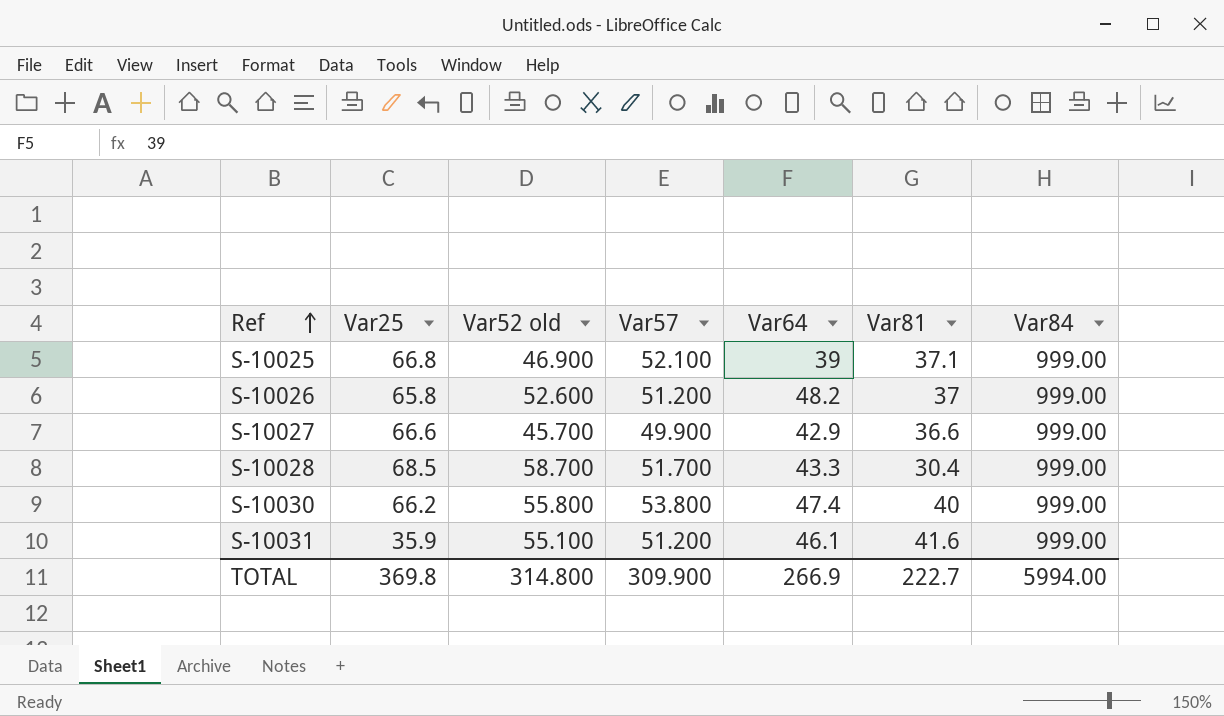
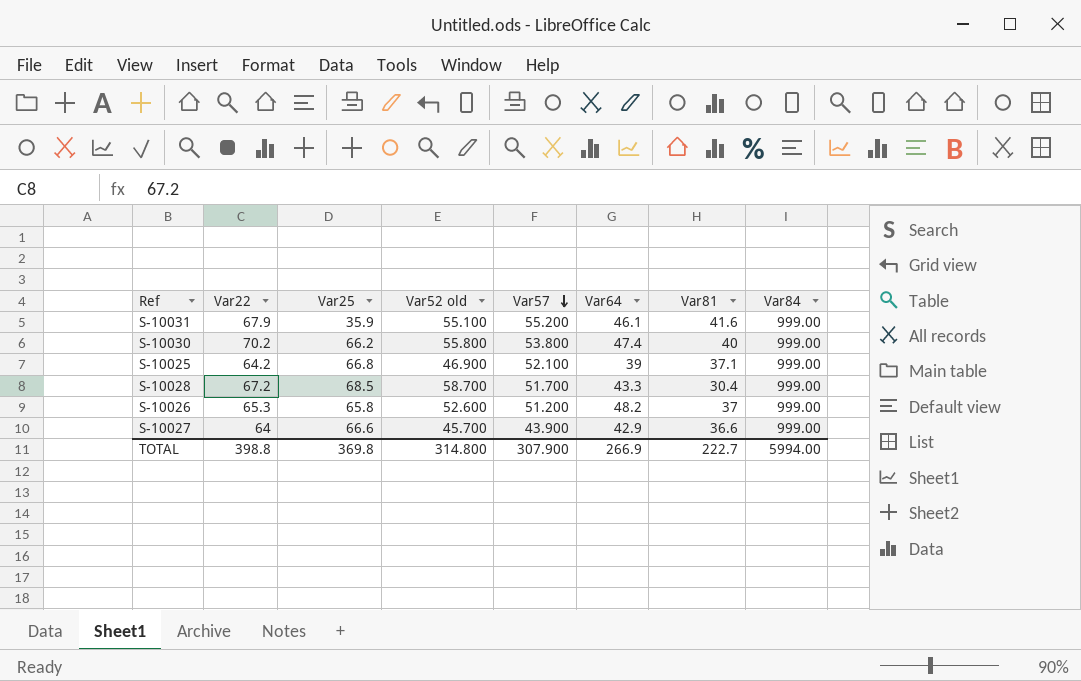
row order: Ref ascending -> Var57 descending
column Var22 | position: none -> 2
S-10031 | Var57: 51.200 -> 55.200
S-10027 | Var57: 49.900 -> 43.900
TOTAL | Var57: 309.900 -> 307.900

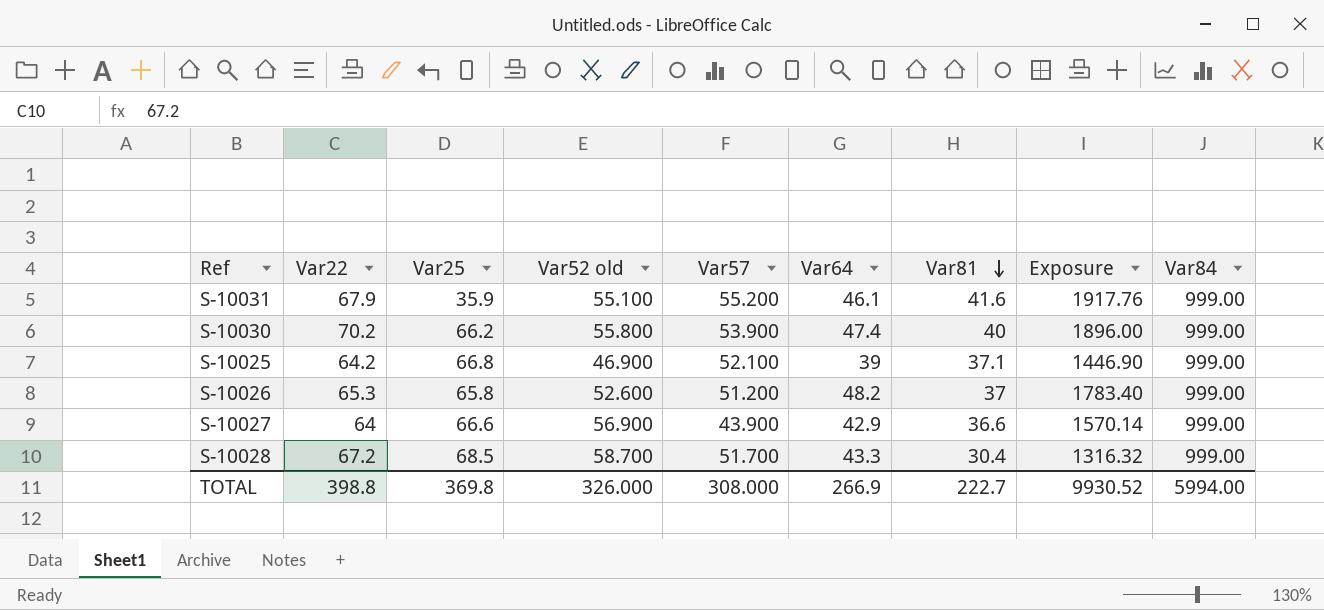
row order: Var57 descending -> Var81 descending
column Exposure | formula: none -> [Var64] * [Var81]
S-10030 | Var57: 53.800 -> 53.900
S-10027 | Var52 old: 45.700 -> 56.900
TOTAL | Var52 old: 314.800 -> 326.000
TOTAL | Var57: 307.900 -> 308.000

